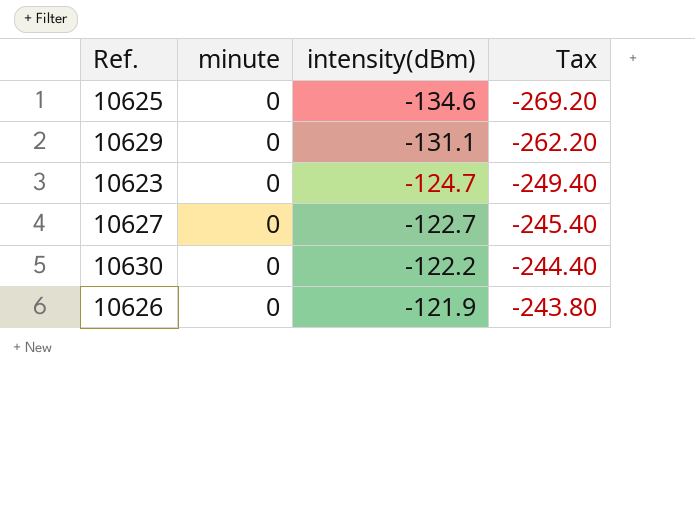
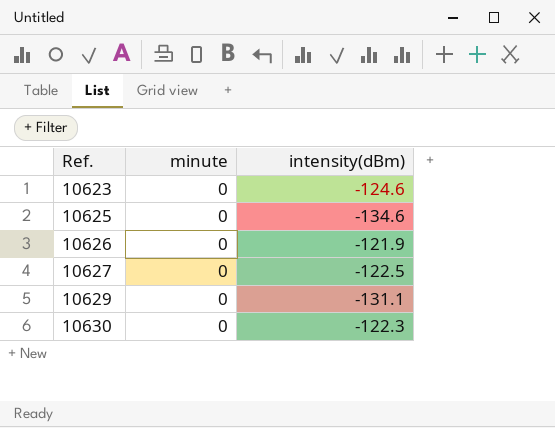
row order: intensity(dBm) ascending -> Ref. ascending
column Tax | formula: [intensity(dBm)] * 2 -> none
10623 | intensity(dBm): -124.7 -> -124.6
10627 | intensity(dBm): -122.7 -> -122.5
10630 | intensity(dBm): -122.2 -> -122.3

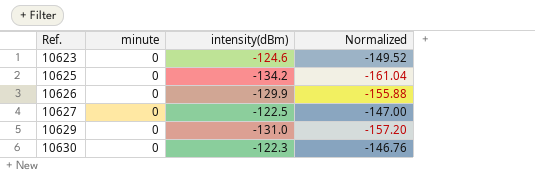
column Normalized | formula: none -> [intensity(dBm)] * 1.2
10625 | intensity(dBm): -134.6 -> -134.2
10626 | intensity(dBm): -121.9 -> -129.9
10629 | intensity(dBm): -131.1 -> -131.0

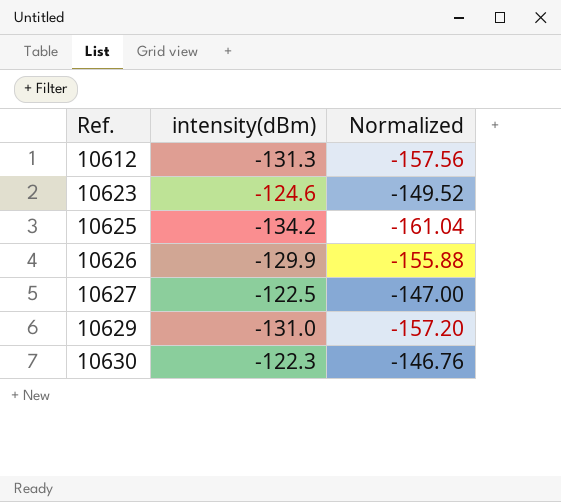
column minute | position: 2 -> none
row 10612: none -> -131.3 | -157.56

